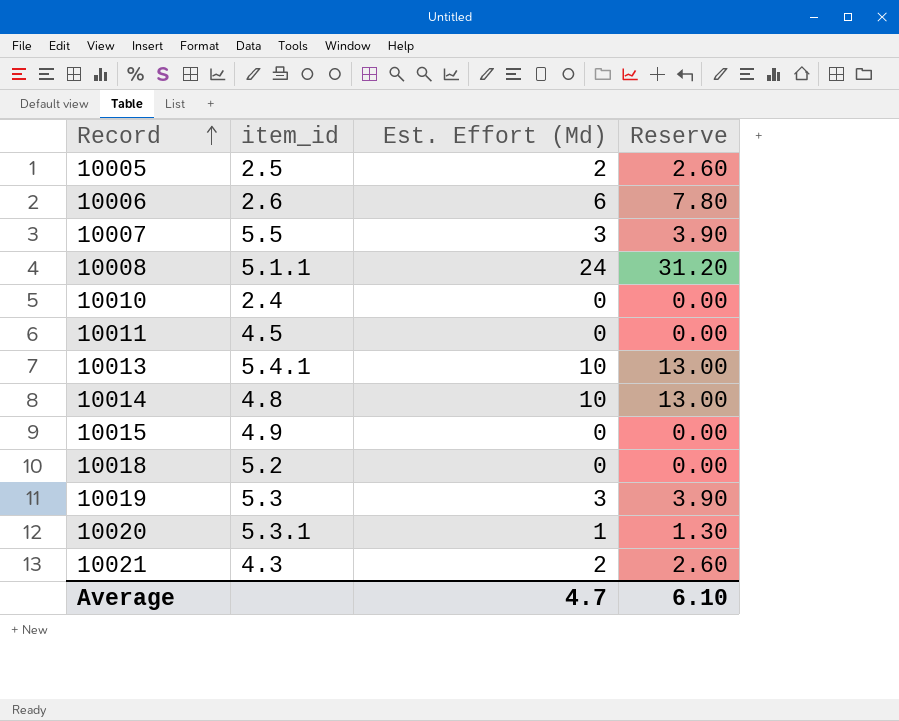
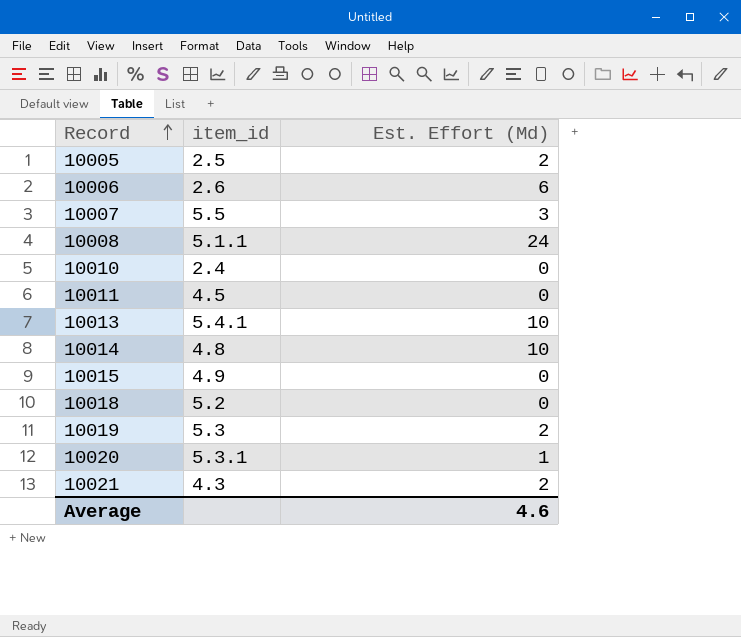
column Reserve | formula: [Est. Effort (Md)] * 1.3 -> none
10019 | Est. Effort (Md): 3 -> 2
Average | Est. Effort (Md): 4.7 -> 4.6

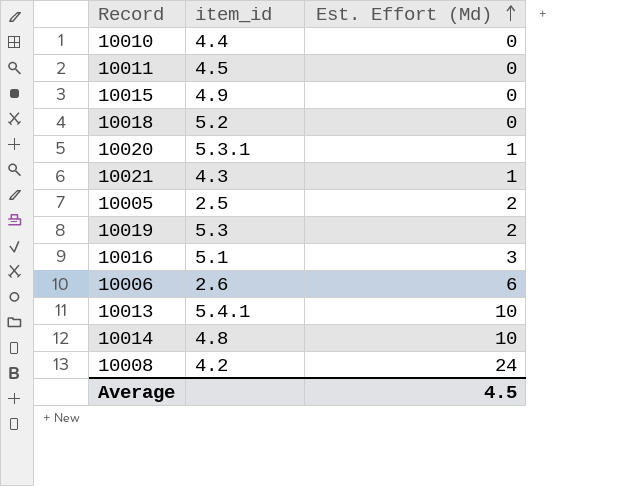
row order: Record ascending -> Est. Effort (Md) ascending
row 10007: 5.5 | 3 -> none
10010 | item_id: 2.4 -> 4.4
10021 | Est. Effort (Md): 2 -> 1
row 10016: none -> 5.1 | 3
10008 | item_id: 5.1.1 -> 4.2
Average | Est. Effort (Md): 4.6 -> 4.5

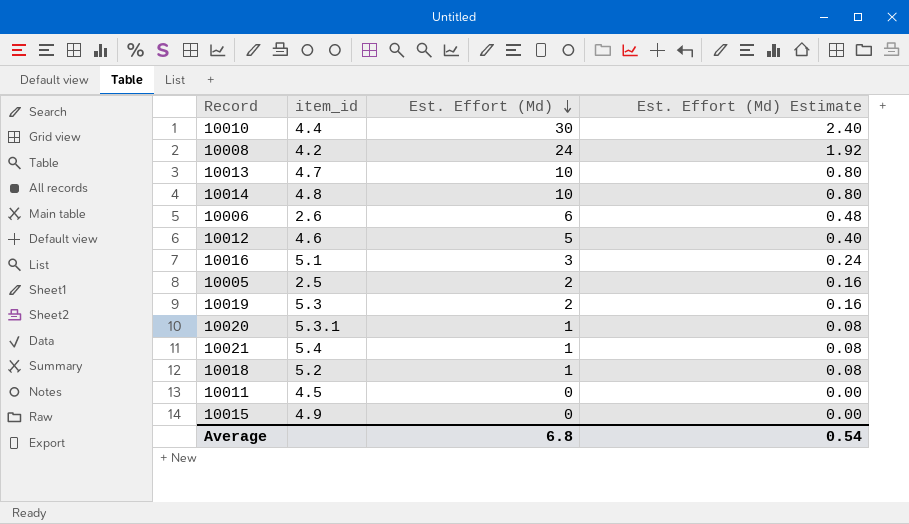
row order: Est. Effort (Md) ascending -> Est. Effort (Md) descending
column Est. Effort (Md) Estimate | formula: none -> [Est. Effort (Md)] * 0.08
10010 | Est. Effort (Md): 0 -> 30
10013 | item_id: 5.4.1 -> 4.7
row 10012: none -> 4.6 | 5 | 0.40
10021 | item_id: 4.3 -> 5.4
10018 | Est. Effort (Md): 0 -> 1
Average | Est. Effort (Md): 4.5 -> 6.8

